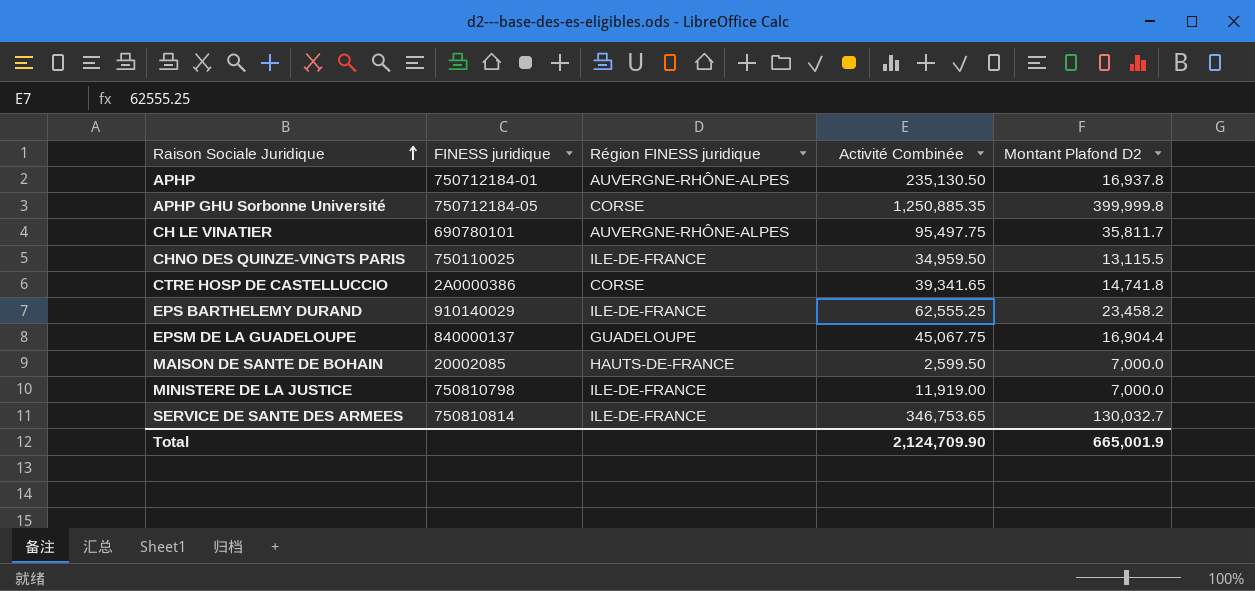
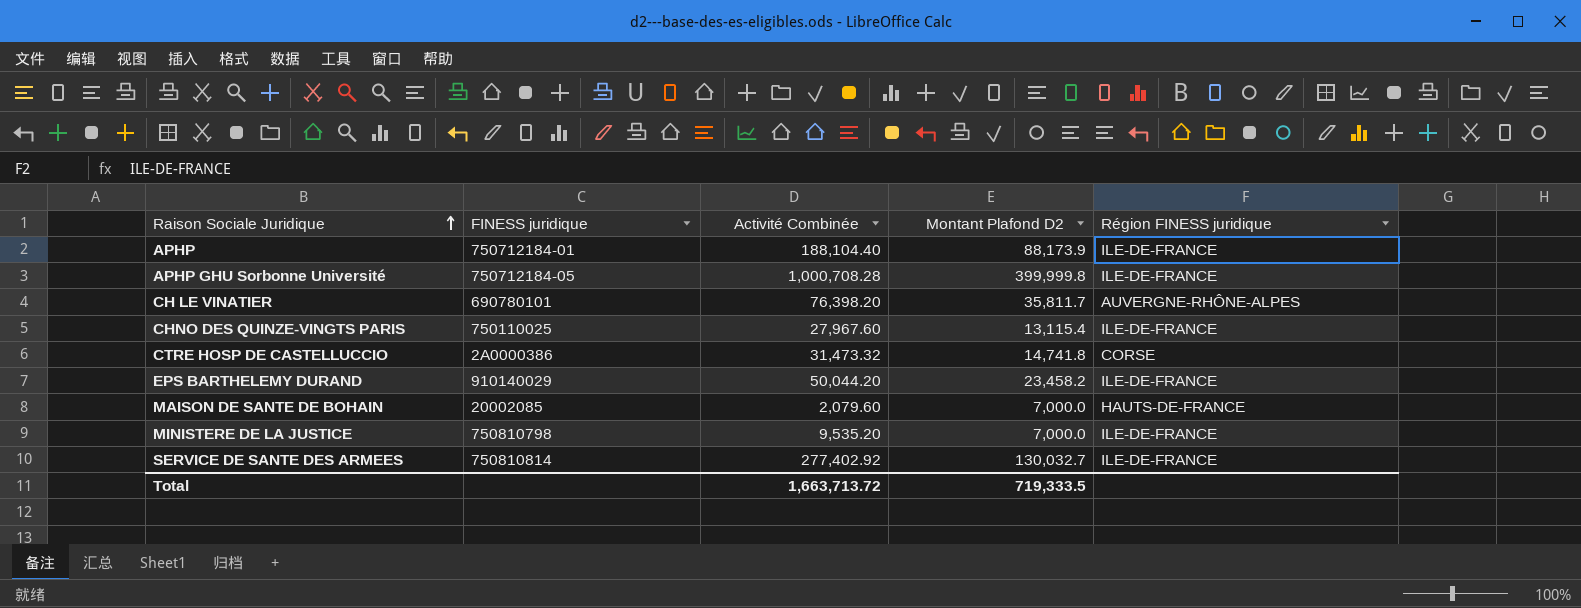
column Région FINESS juridique | position: 3 -> 5
row EPSM DE LA GUADELOUPE: 840000137 | GUADELOUPE | 45,067.75 | 16,904.4 -> none
APHP | Activité Combinée: 235,130.50 -> 188,104.40
APHP | Montant Plafond D2: 16,937.8 -> 88,173.9
APHP | Région FINESS juridique: AUVERGNE-RHÔNE-ALPES -> ILE-DE-FRANCE
APHP GHU Sorbonne Université | Activité Combinée: 1,250,885.35 -> 1,000,708.28
APHP GHU Sorbonne Université | Région FINESS juridique: CORSE -> ILE-DE-FRANCE
CH LE VINATIER | Activité Combinée: 95,497.75 -> 76,398.20
CHNO DES QUINZE-VINGTS PARIS | Activité Combinée: 34,959.50 -> 27,967.60
CHNO DES QUINZE-VINGTS PARIS | Montant Plafond D2: 13,115.5 -> 13,115.4
CTRE HOSP DE CASTELLUCCIO | Activité Combinée: 39,341.65 -> 31,473.32
EPS BARTHELEMY DURAND | Activité Combinée: 62,555.25 -> 50,044.20
MAISON DE SANTE DE BOHAIN | Activité Combinée: 2,599.50 -> 2,079.60
MINISTERE DE LA JUSTICE | Activité Combinée: 11,919.00 -> 9,535.20
SERVICE DE SANTE DES ARMEES | Activité Combinée: 346,753.65 -> 277,402.92
Total | Activité Combinée: 2,124,709.90 -> 1,663,713.72
Total | Montant Plafond D2: 665,001.9 -> 719,333.5

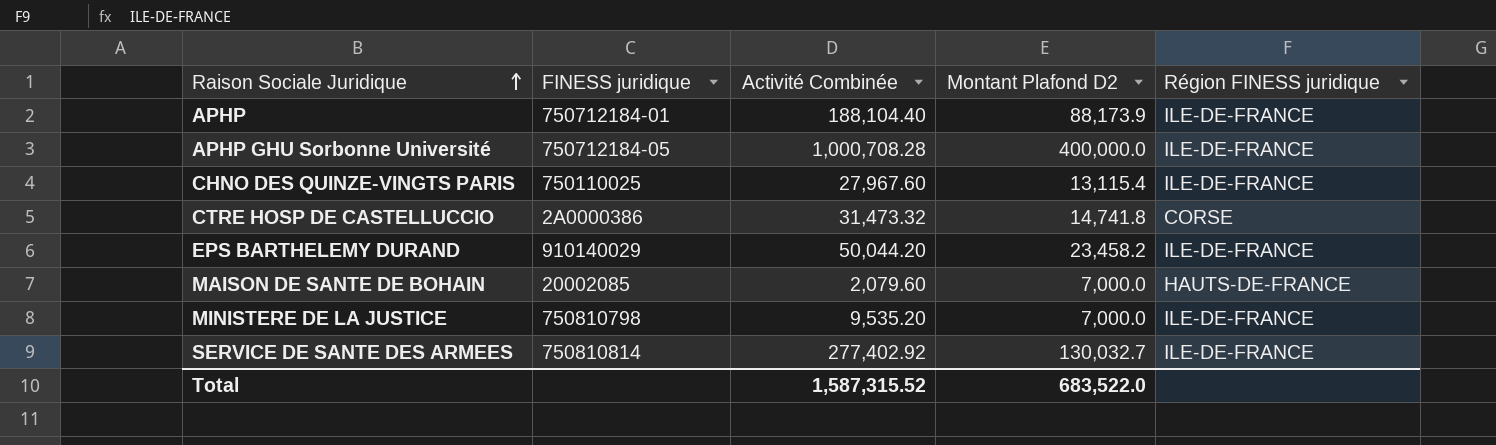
row CH LE VINATIER: 690780101 | 76,398.20 | 35,811.7 | AUVERGNE-RHÔNE-ALPES -> none
APHP GHU Sorbonne Université | Montant Plafond D2: 399,999.8 -> 400,000.0
Total | Activité Combinée: 1,663,713.72 -> 1,587,315.52
Total | Montant Plafond D2: 719,333.5 -> 683,522.0

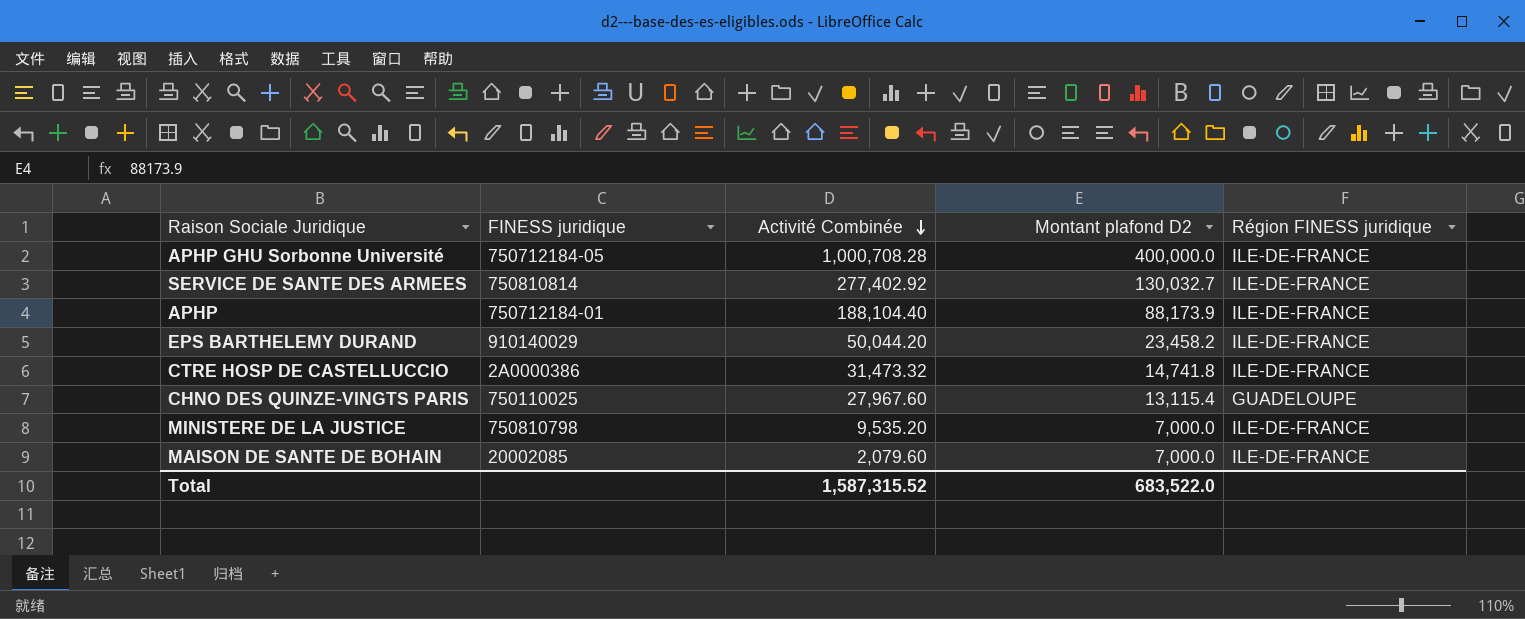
row order: Raison Sociale Juridique ascending -> Activité Combinée descending
column name: Montant Plafond D2 -> Montant plafond D2
CTRE HOSP DE CASTELLUCCIO | Région FINESS juridique: CORSE -> ILE-DE-FRANCE
CHNO DES QUINZE-VINGTS PARIS | Région FINESS juridique: ILE-DE-FRANCE -> GUADELOUPE
MAISON DE SANTE DE BOHAIN | Région FINESS juridique: HAUTS-DE-FRANCE -> ILE-DE-FRANCE

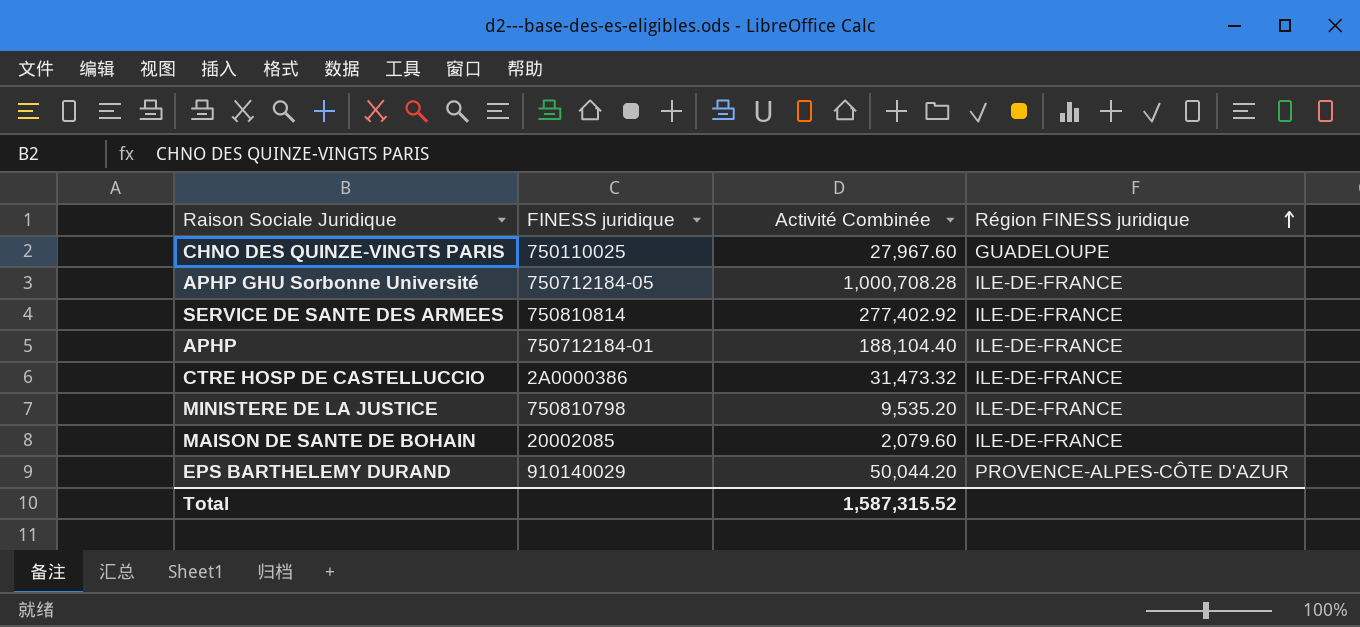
row order: Activité Combinée descending -> Région FINESS juridique ascending
column Montant plafond D2 | position: 4 -> none
EPS BARTHELEMY DURAND | Région FINESS juridique: ILE-DE-FRANCE -> PROVENCE-ALPES-CÔTE D'AZUR

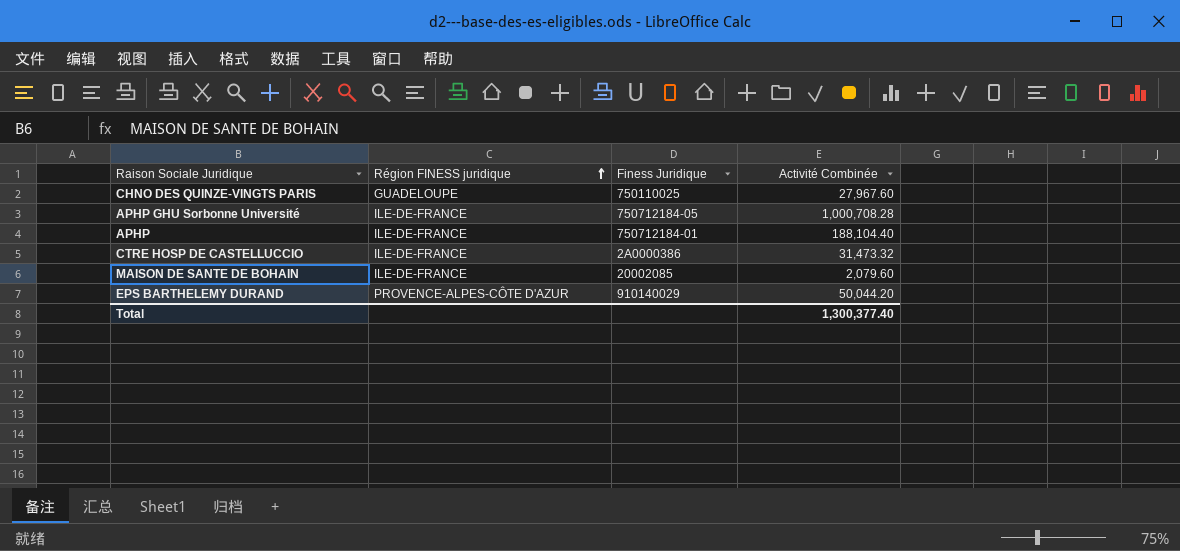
column Région FINESS juridique | position: 4 -> 2
column name: FINESS juridique -> Finess Juridique
row SERVICE DE SANTE DES ARMEES: 750810814 | 277,402.92 | ILE-DE-FRANCE -> none
row MINISTERE DE LA JUSTICE: 750810798 | 9,535.20 | ILE-DE-FRANCE -> none
Total | Activité Combinée: 1,587,315.52 -> 1,300,377.40

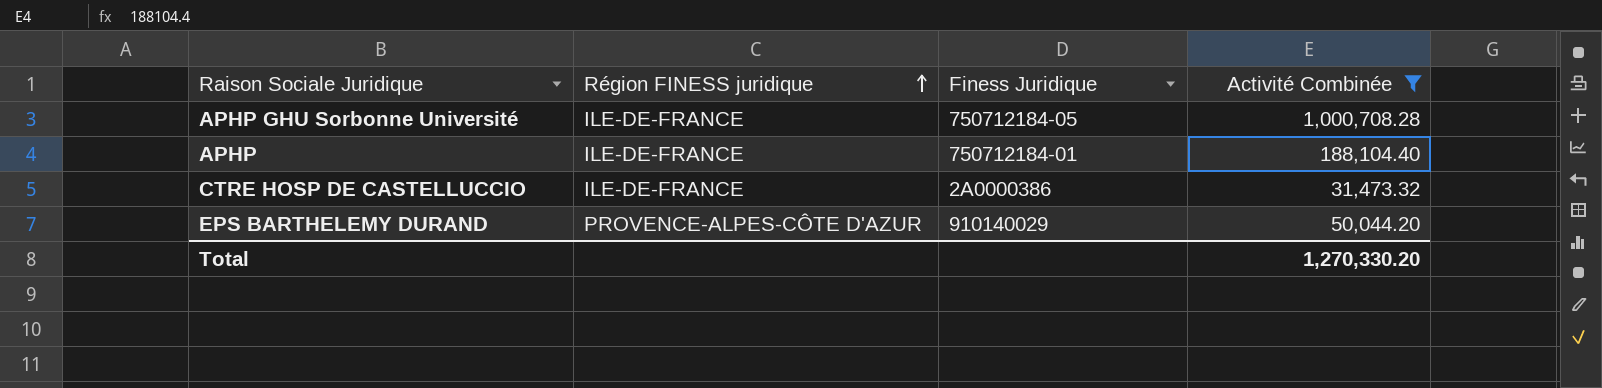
filter: none -> Activité Combinée >= 31,473.32
Total | Activité Combinée: 1,300,377.40 -> 1,270,330.20

